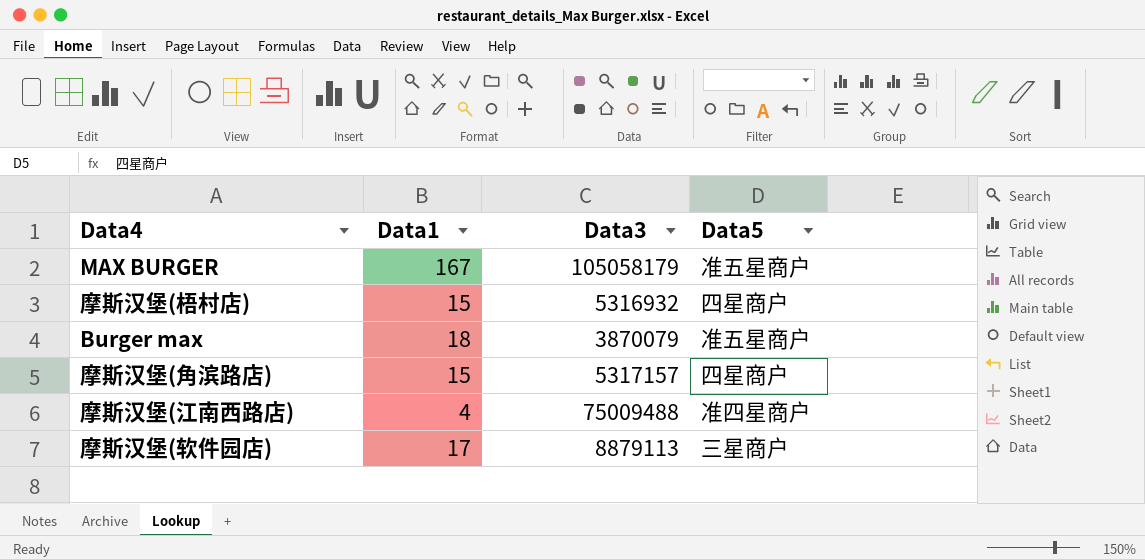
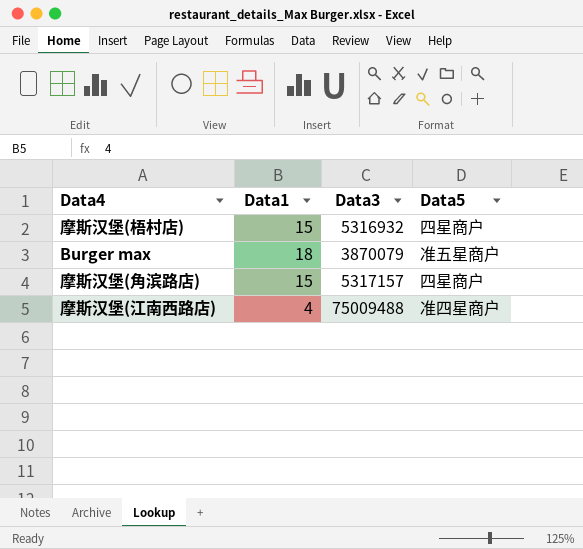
row MAX BURGER: 167 | 105058179 | 准五星商户 -> none
row 摩斯汉堡(软件园店): 17 | 8879113 | 三星商户 -> none

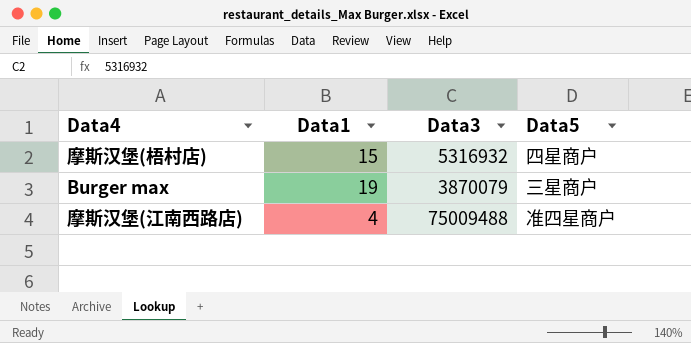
row 摩斯汉堡(角滨路店): 15 | 5317157 | 四星商户 -> none
Burger max | Data1: 18 -> 19
Burger max | Data5: 准五星商户 -> 三星商户

